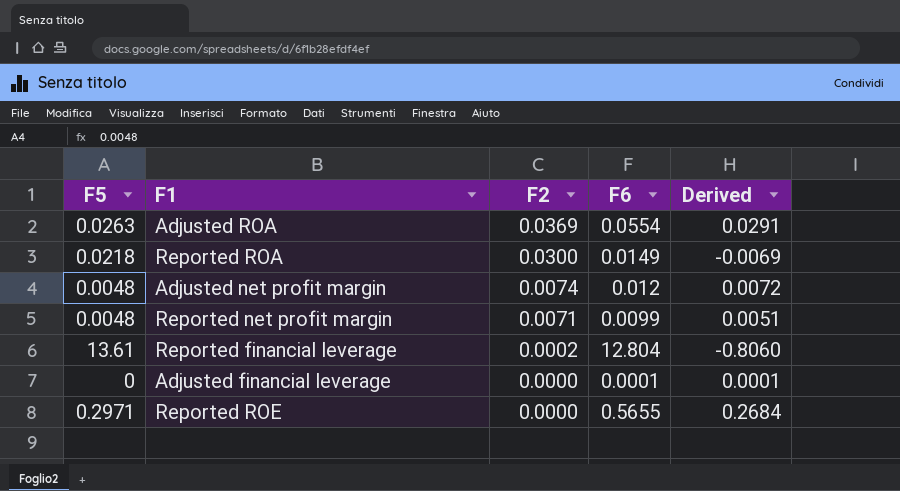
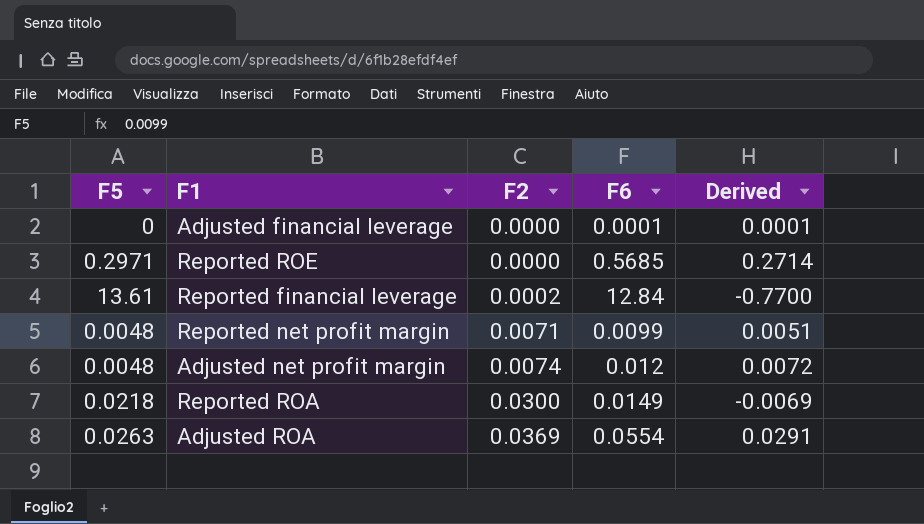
row order: F2 descending -> F2 ascending
Reported ROE | F6: 0.5655 -> 0.5685
Reported ROE | Derived: 0.2684 -> 0.2714
Reported financial leverage | F6: 12.804 -> 12.84
Reported financial leverage | Derived: -0.8060 -> -0.7700

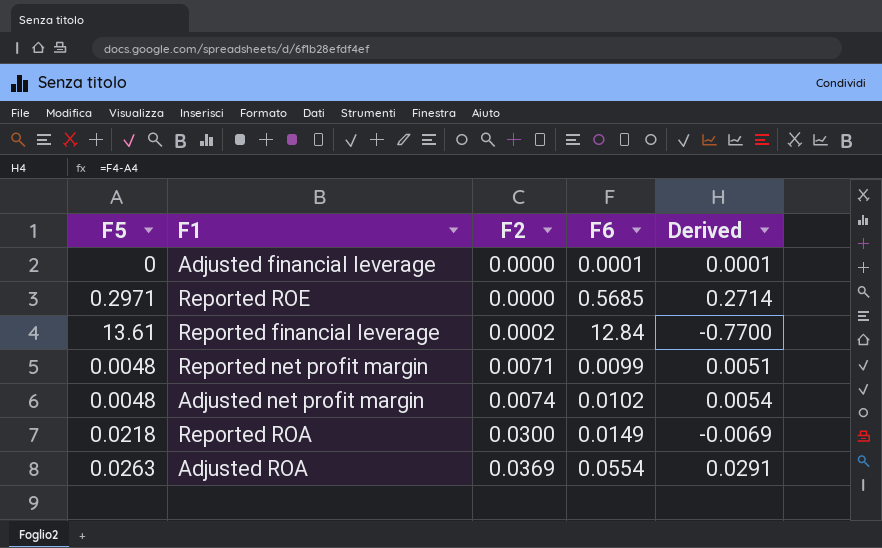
Adjusted net profit margin | F6: 0.012 -> 0.0102
Adjusted net profit margin | Derived: 0.0072 -> 0.0054

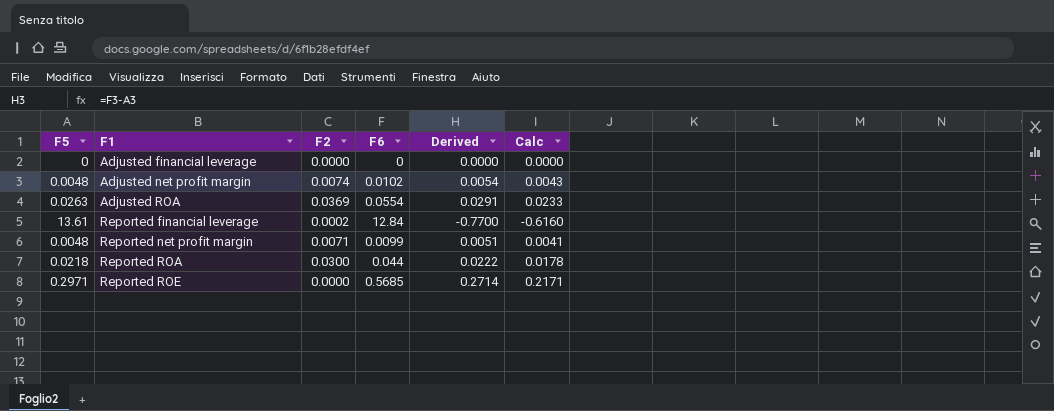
row order: F2 ascending -> F1 ascending
column Calc | formula: none -> [Derived] * 0.8
Adjusted financial leverage | F6: 0.0001 -> 0
Adjusted financial leverage | Derived: 0.0001 -> 0.0000
Reported ROA | F6: 0.0149 -> 0.044
Reported ROA | Derived: -0.0069 -> 0.0222

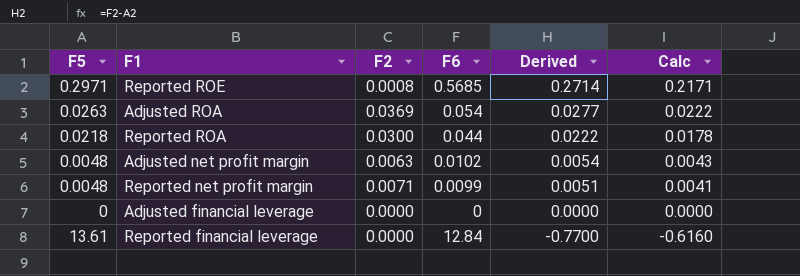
row order: F1 ascending -> Derived descending
Reported ROE | F2: 0.0000 -> 0.0008
Adjusted ROA | F6: 0.0554 -> 0.054
Adjusted ROA | Derived: 0.0291 -> 0.0277
Adjusted ROA | Calc: 0.0233 -> 0.0222
Adjusted net profit margin | F2: 0.0074 -> 0.0063
Reported financial leverage | F2: 0.0002 -> 0.0000

